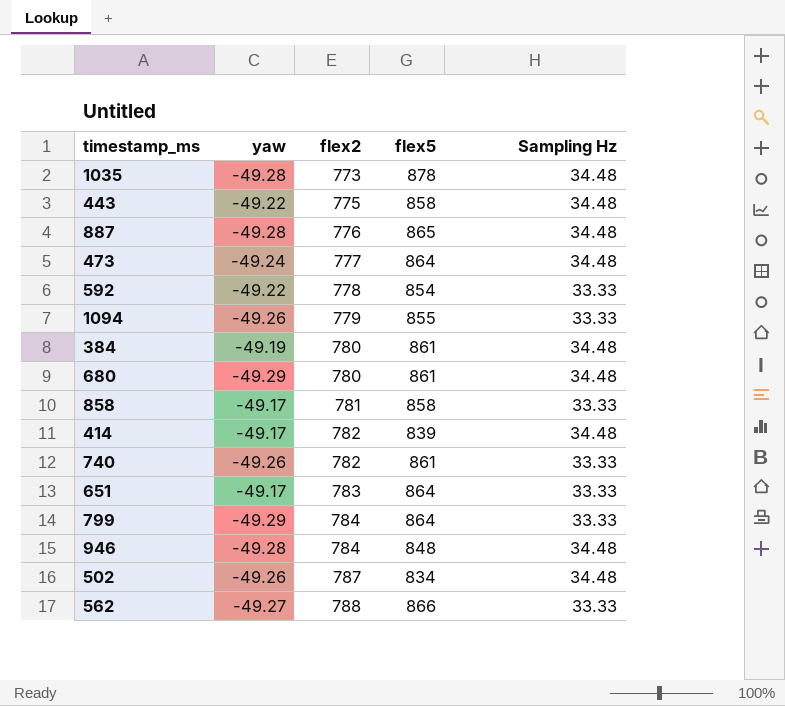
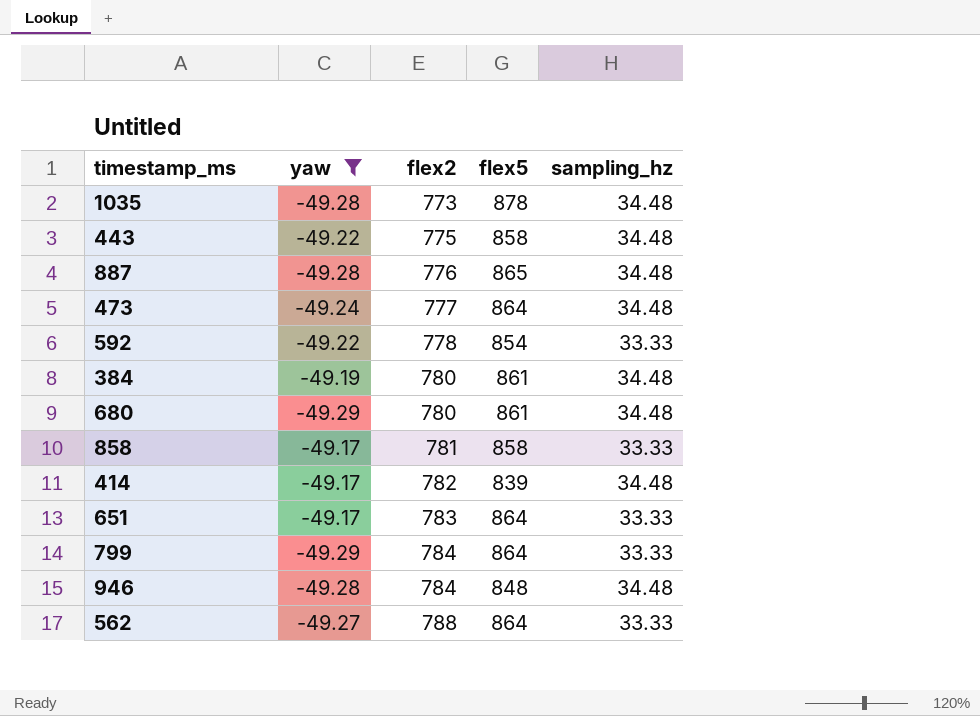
filter: none -> yaw != -49.26
column name: Sampling Hz -> sampling_hz
562 | flex5: 866 -> 864

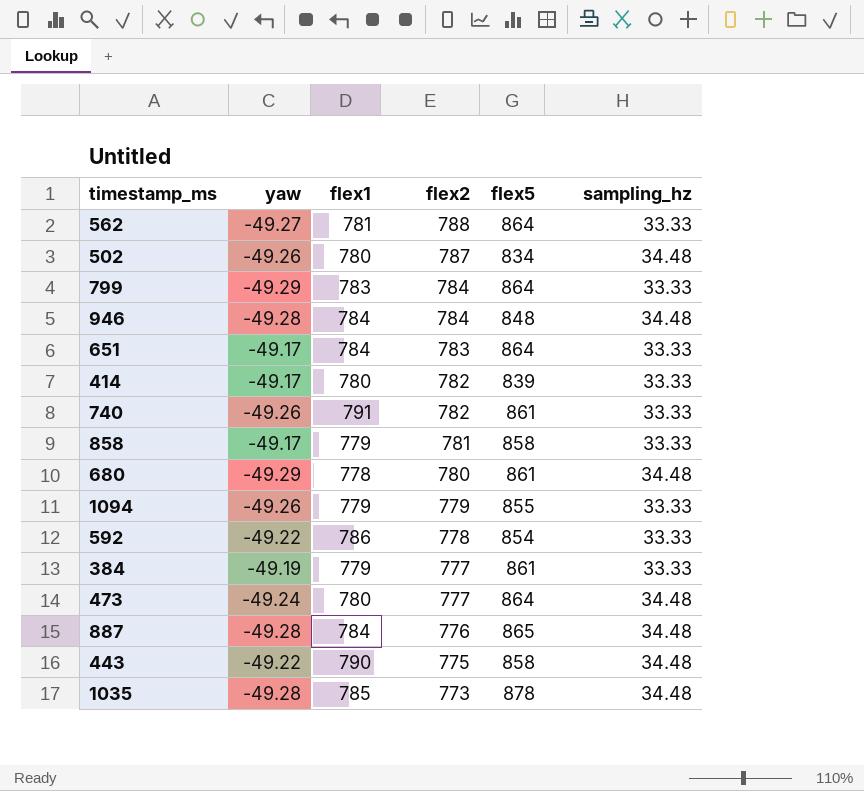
filter: yaw != -49.26 -> none
row order: flex2 ascending -> flex2 descending
column flex1 | position: none -> 3
414 | sampling_hz: 34.48 -> 33.33
384 | flex2: 780 -> 777
384 | sampling_hz: 34.48 -> 33.33

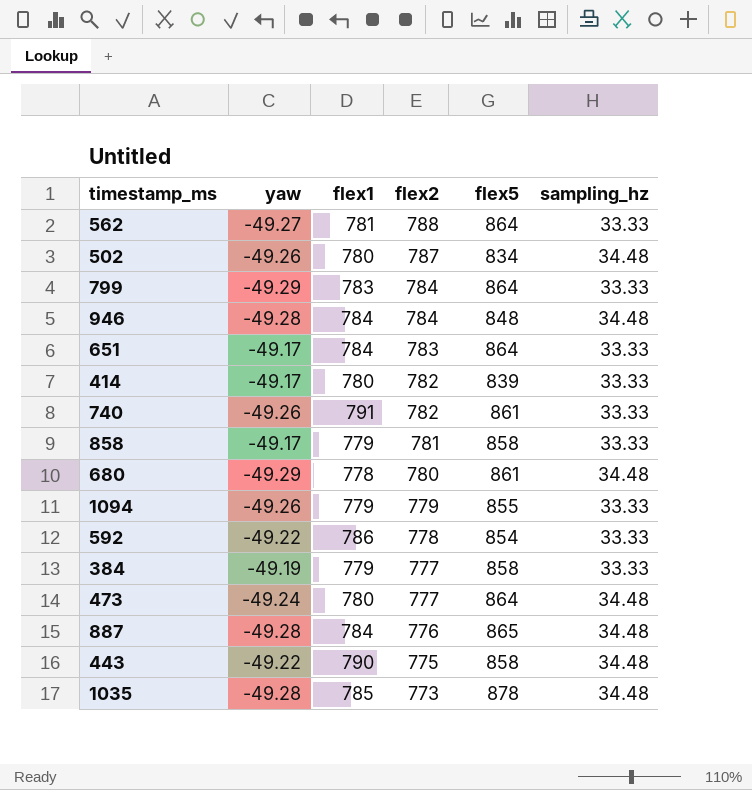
384 | flex5: 861 -> 858

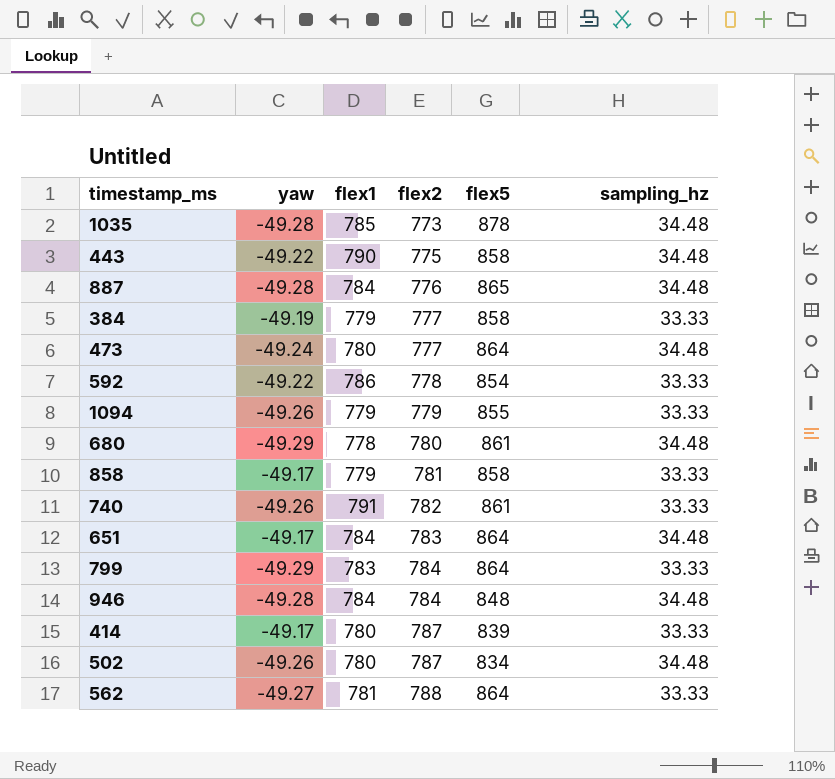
row order: flex2 descending -> flex2 ascending
651 | sampling_hz: 33.33 -> 34.48
414 | flex2: 782 -> 787

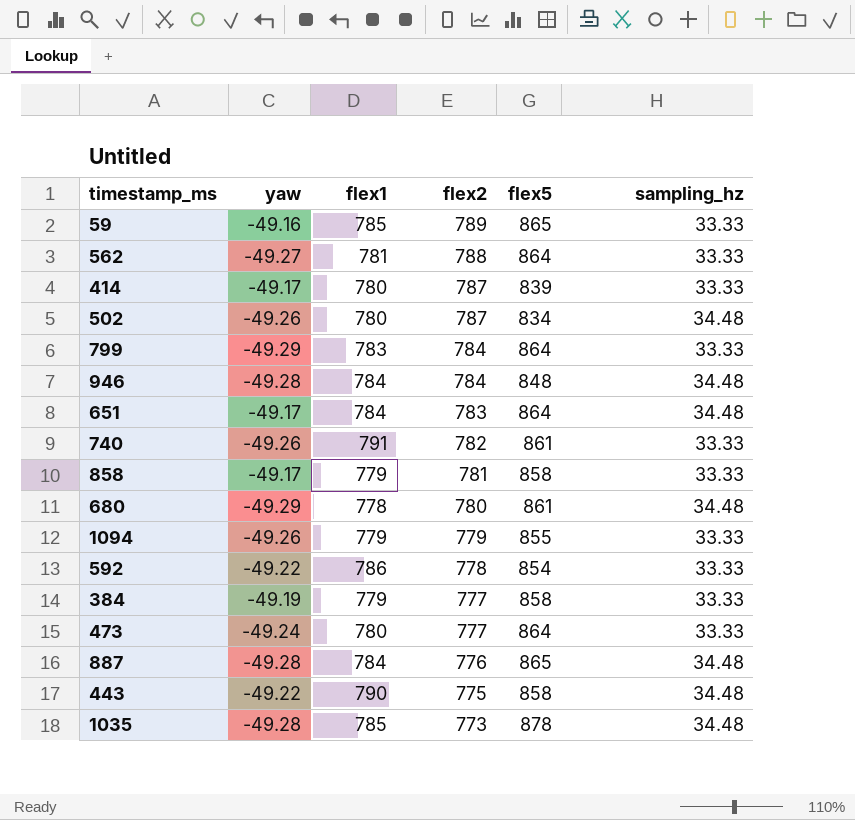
row order: flex2 ascending -> flex2 descending
row 59: none -> -49.16 | 785 | 789 | 865 | 33.33
473 | sampling_hz: 34.48 -> 33.33

